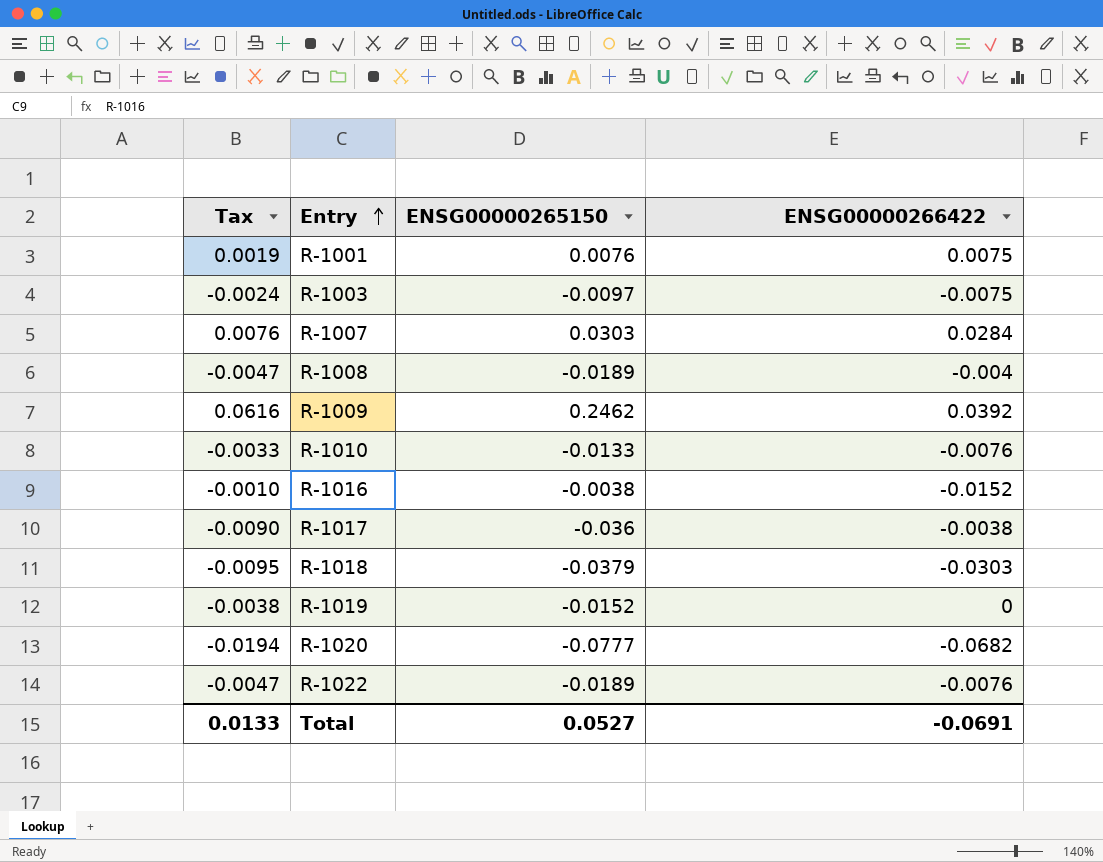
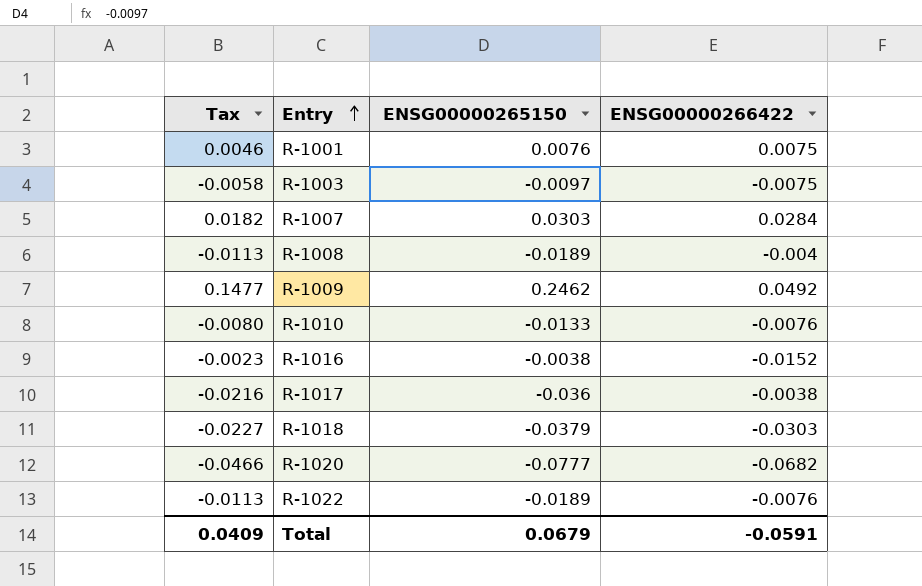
column Tax | formula: [ENSG00000265150] * 0.25 -> [ENSG00000265150] * 0.6
row R-1019: -0.0038 | -0.0152 | 0 -> none
R-1009 | ENSG00000266422: 0.0392 -> 0.0492
Total | Tax: 0.0133 -> 0.0409
Total | ENSG00000265150: 0.0527 -> 0.0679
Total | ENSG00000266422: -0.0691 -> -0.0591

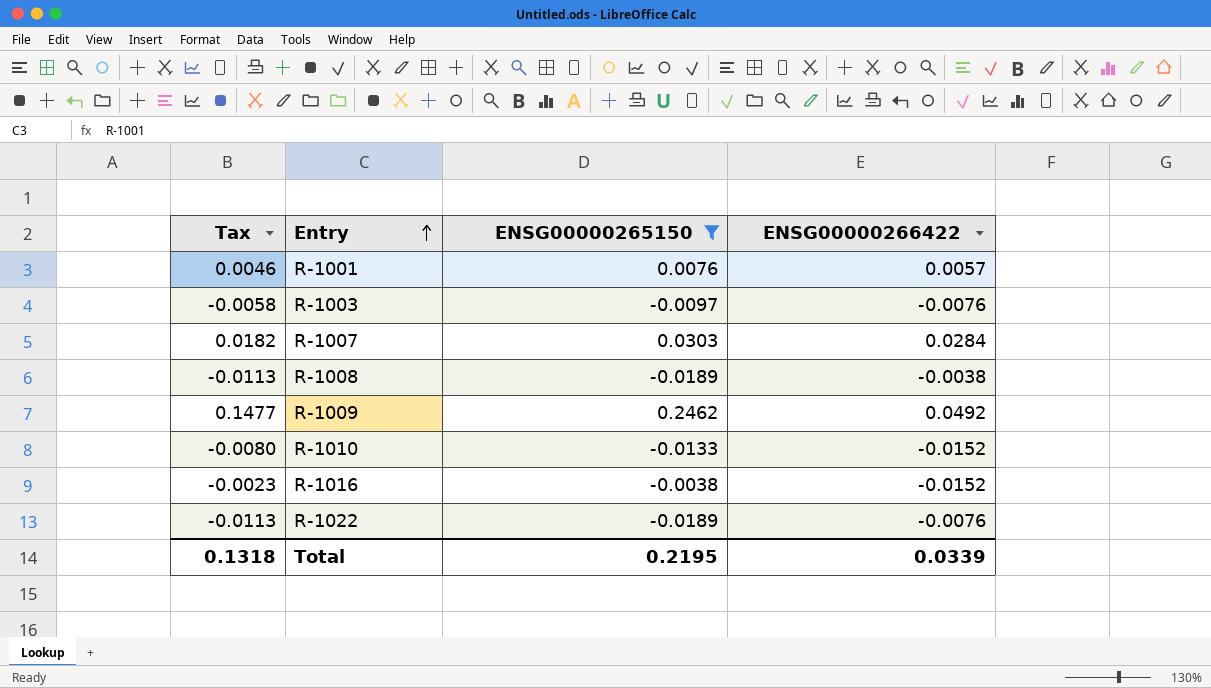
filter: none -> ENSG00000265150 >= -0.0189
R-1001 | ENSG00000266422: 0.0075 -> 0.0057
R-1003 | ENSG00000266422: -0.0075 -> -0.0076
R-1008 | ENSG00000266422: -0.004 -> -0.0038
R-1010 | ENSG00000266422: -0.0076 -> -0.0152
Total | Tax: 0.0409 -> 0.1318
Total | ENSG00000265150: 0.0679 -> 0.2195
Total | ENSG00000266422: -0.0591 -> 0.0339

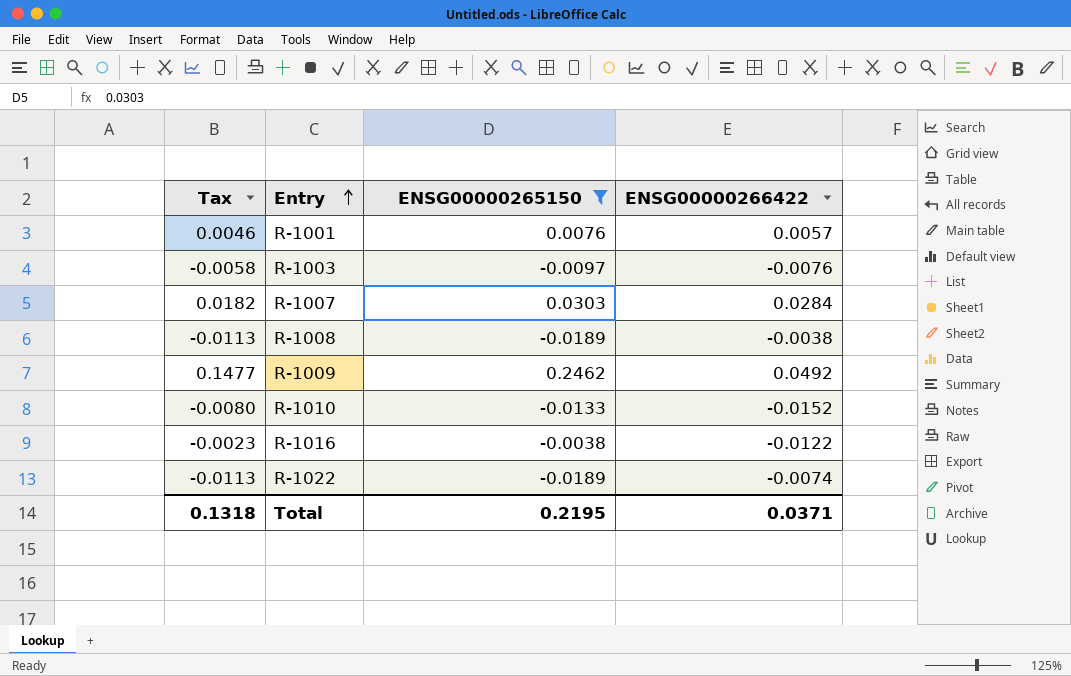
R-1016 | ENSG00000266422: -0.0152 -> -0.0122
R-1022 | ENSG00000266422: -0.0076 -> -0.0074
Total | ENSG00000266422: 0.0339 -> 0.0371

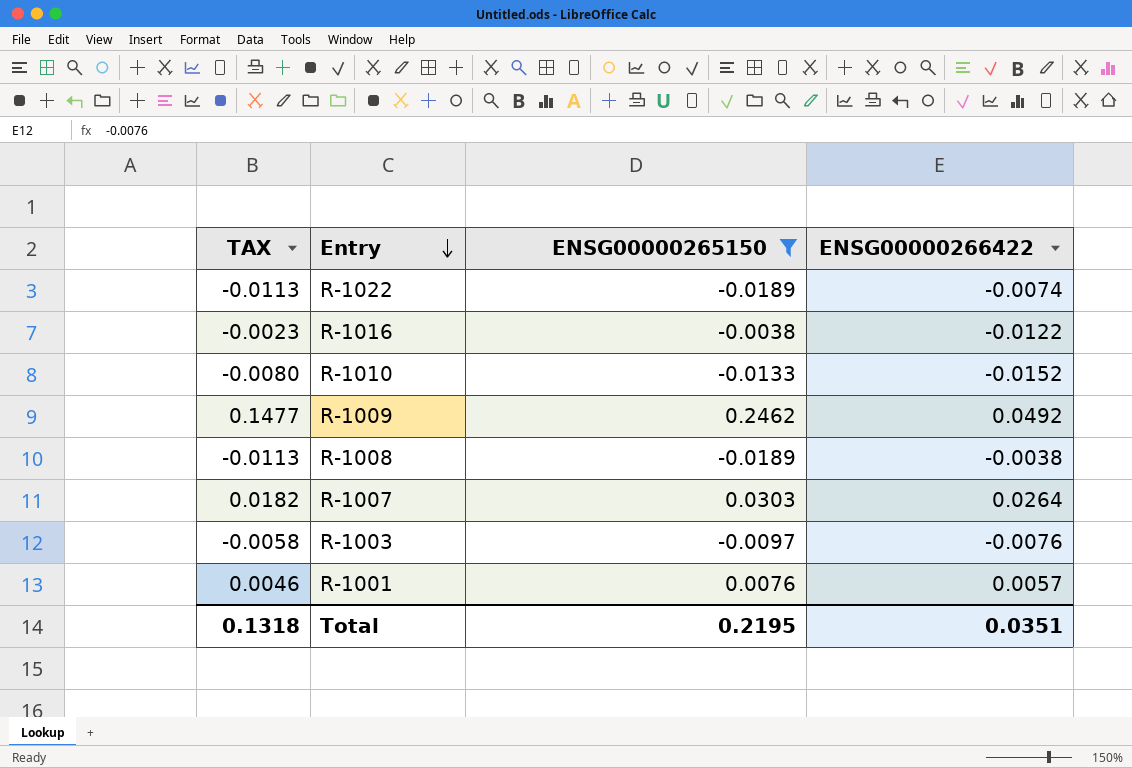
row order: Entry ascending -> Entry descending
column name: Tax -> TAX
R-1007 | ENSG00000266422: 0.0284 -> 0.0264
Total | ENSG00000266422: 0.0371 -> 0.0351

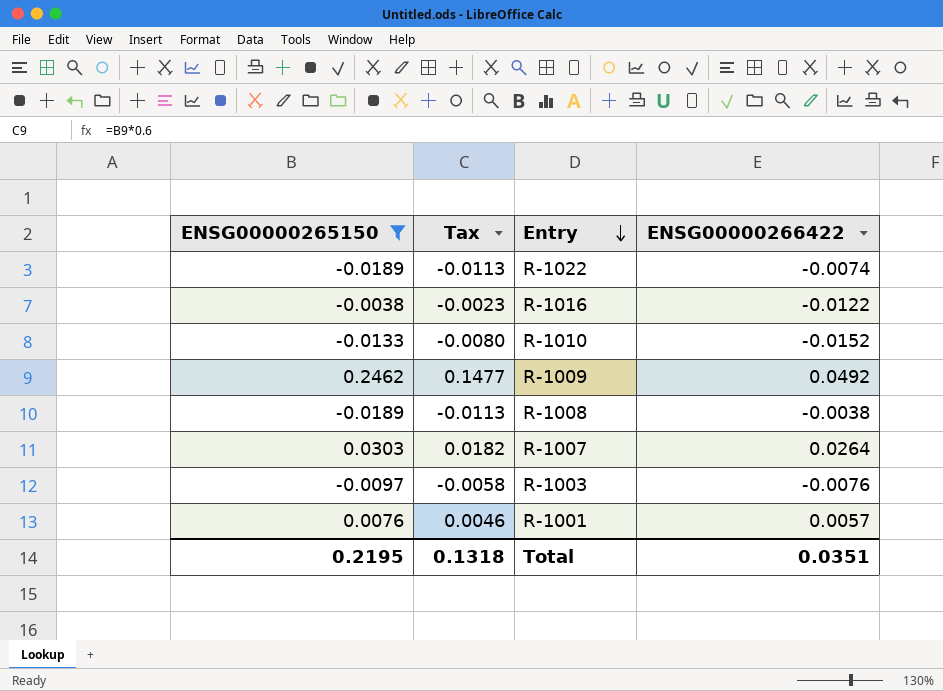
column ENSG00000265150 | position: 3 -> 1
column name: TAX -> Tax

